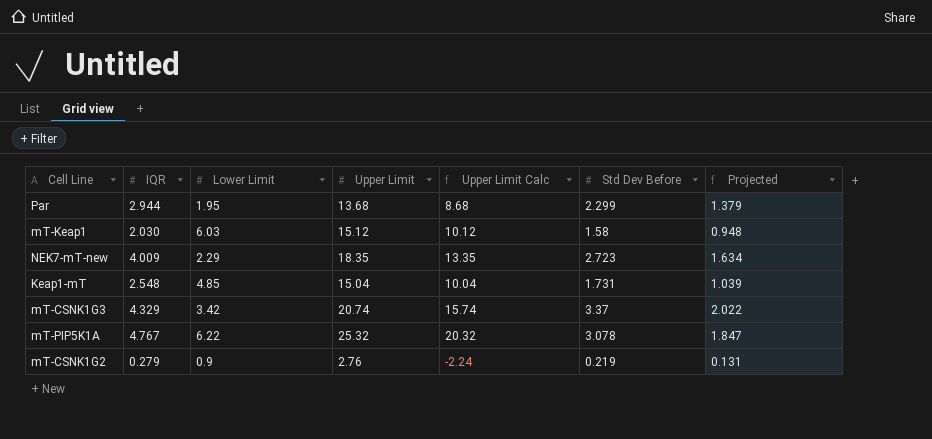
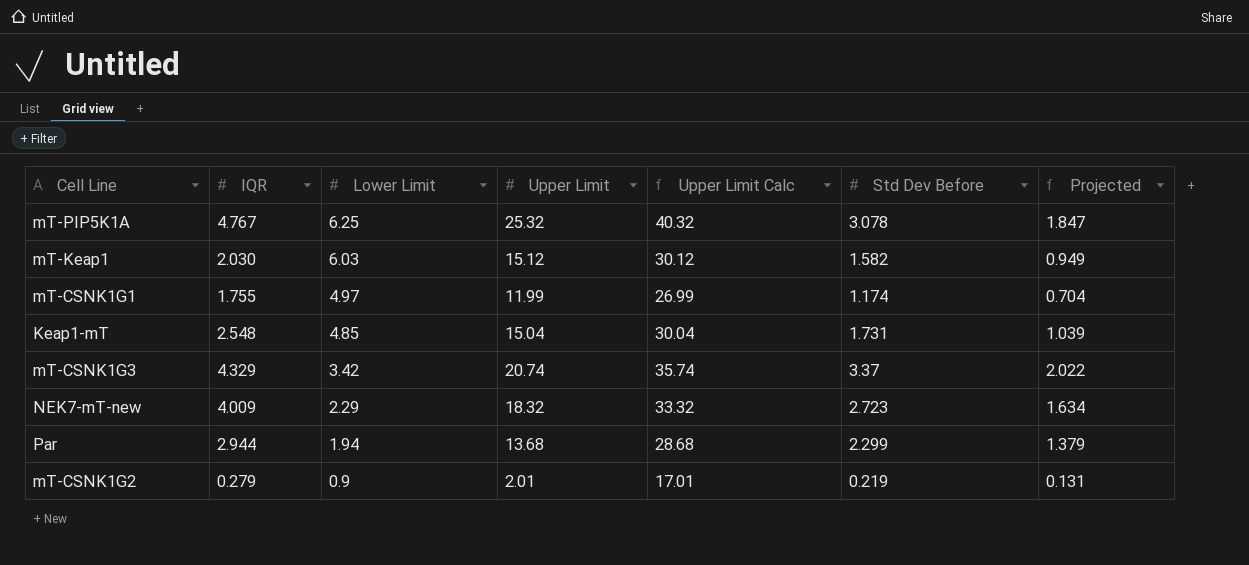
row order: none -> Lower Limit descending
column Upper Limit Calc | formula: [Upper Limit] - 5 -> [Upper Limit] + 15
mT-PIP5K1A | Lower Limit: 6.22 -> 6.25
mT-Keap1 | Std Dev Before: 1.58 -> 1.582
mT-Keap1 | Projected: 0.948 -> 0.949
row mT-CSNK1G1: none -> 1.755 | 4.97 | 11.99 | 26.99 | 1.174 | 0.704
NEK7-mT-new | Upper Limit: 18.35 -> 18.32
Par | Lower Limit: 1.95 -> 1.94
mT-CSNK1G2 | Upper Limit: 2.76 -> 2.01

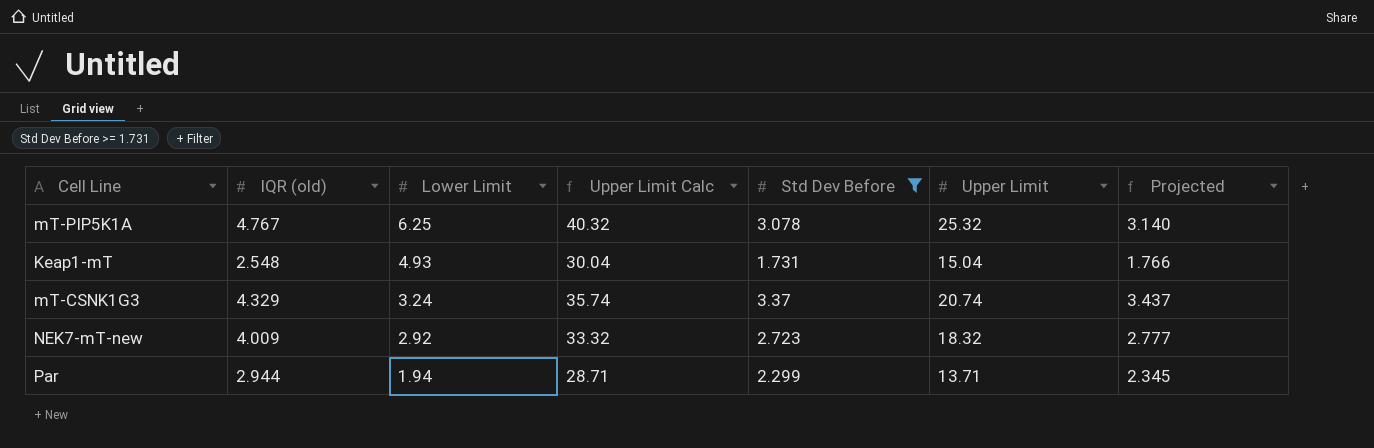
filter: none -> Std Dev Before >= 1.731
column name: IQR -> IQR (old)
column Upper Limit | position: 4 -> 6
column Projected | formula: [Std Dev Before] * 0.6 -> [Std Dev Before] * 1.02
Keap1-mT | Lower Limit: 4.85 -> 4.93
mT-CSNK1G3 | Lower Limit: 3.42 -> 3.24
NEK7-mT-new | Lower Limit: 2.29 -> 2.92
Par | Upper Limit Calc: 28.68 -> 28.71
Par | Upper Limit: 13.68 -> 13.71

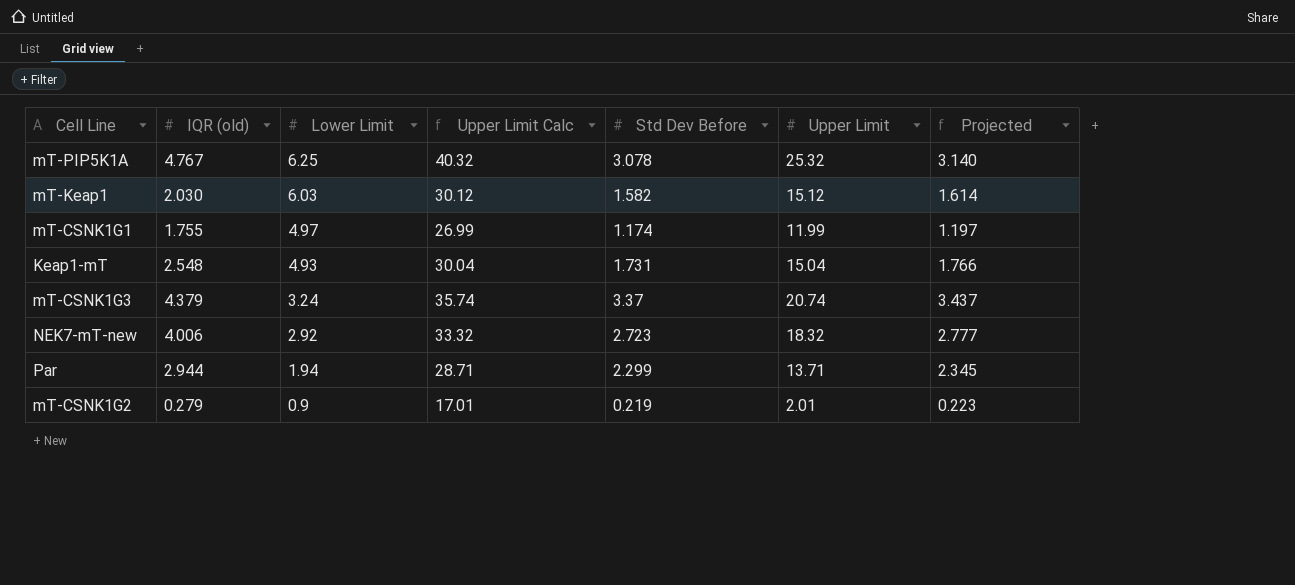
filter: Std Dev Before >= 1.731 -> none
mT-CSNK1G3 | IQR (old): 4.329 -> 4.379
NEK7-mT-new | IQR (old): 4.009 -> 4.006

